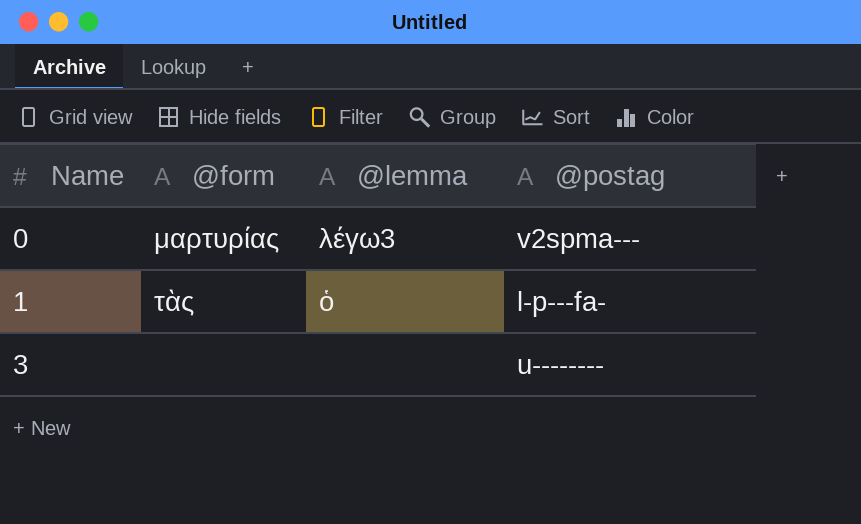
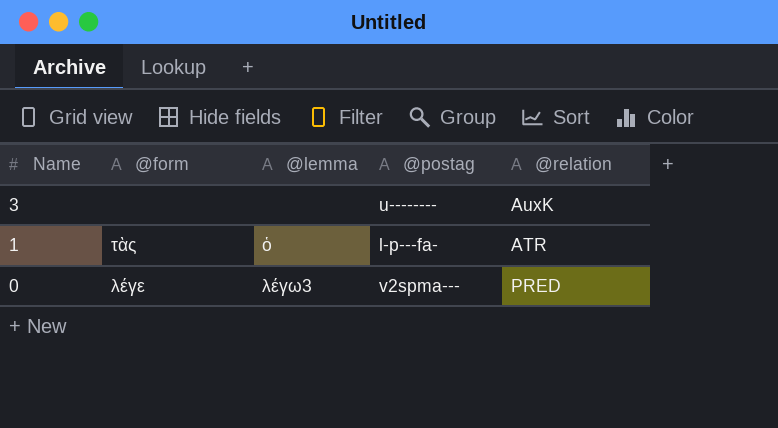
row order: Name ascending -> Name descending
column @relation | position: none -> 5
0 | @form: μαρτυρίας -> λέγε

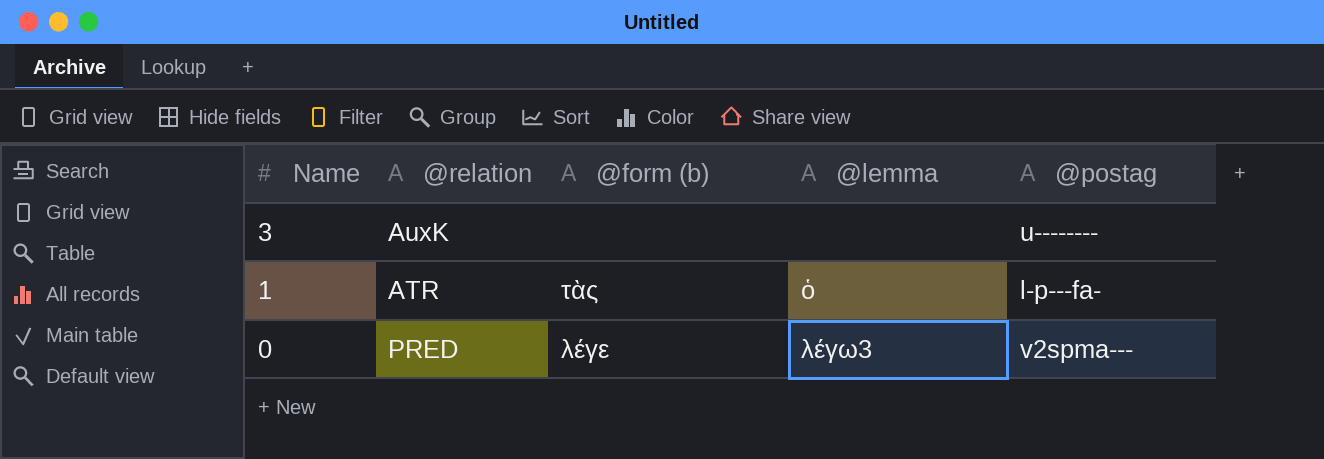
column @relation | position: 5 -> 2
column name: @form -> @form (b)

